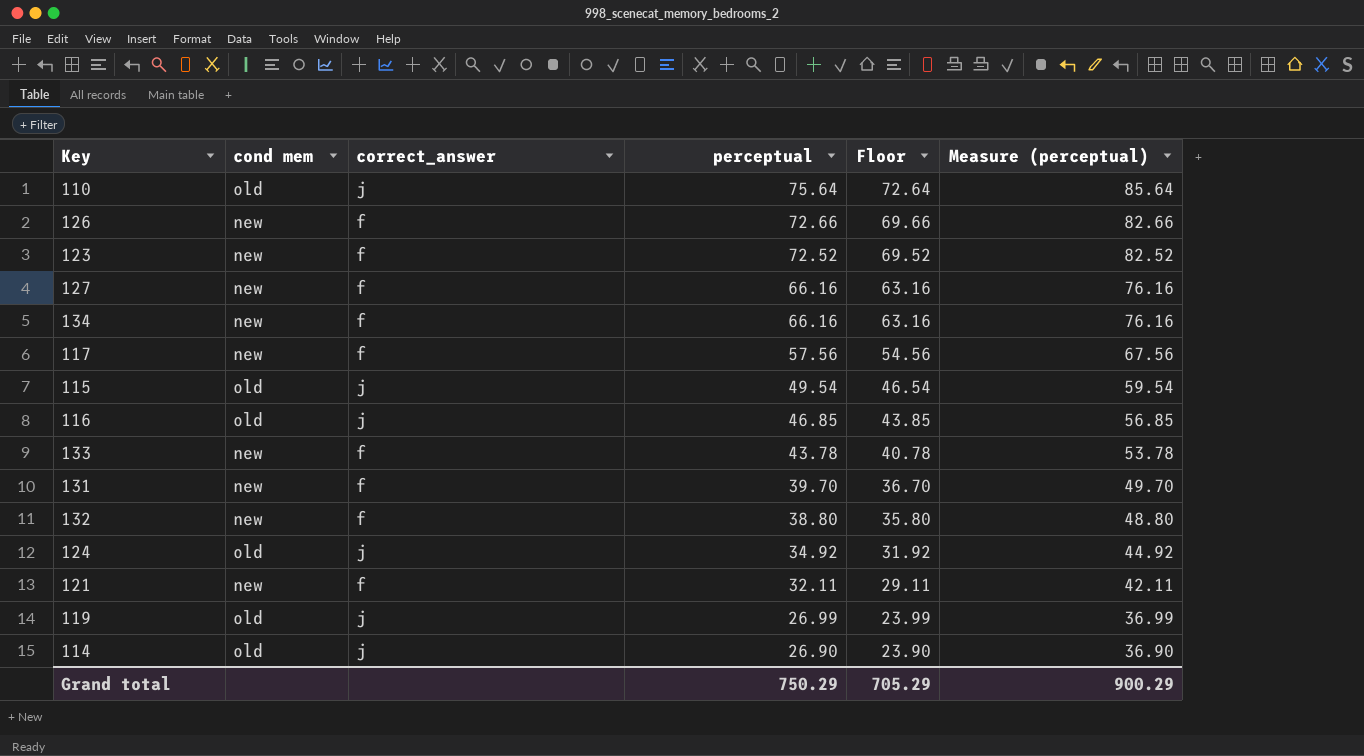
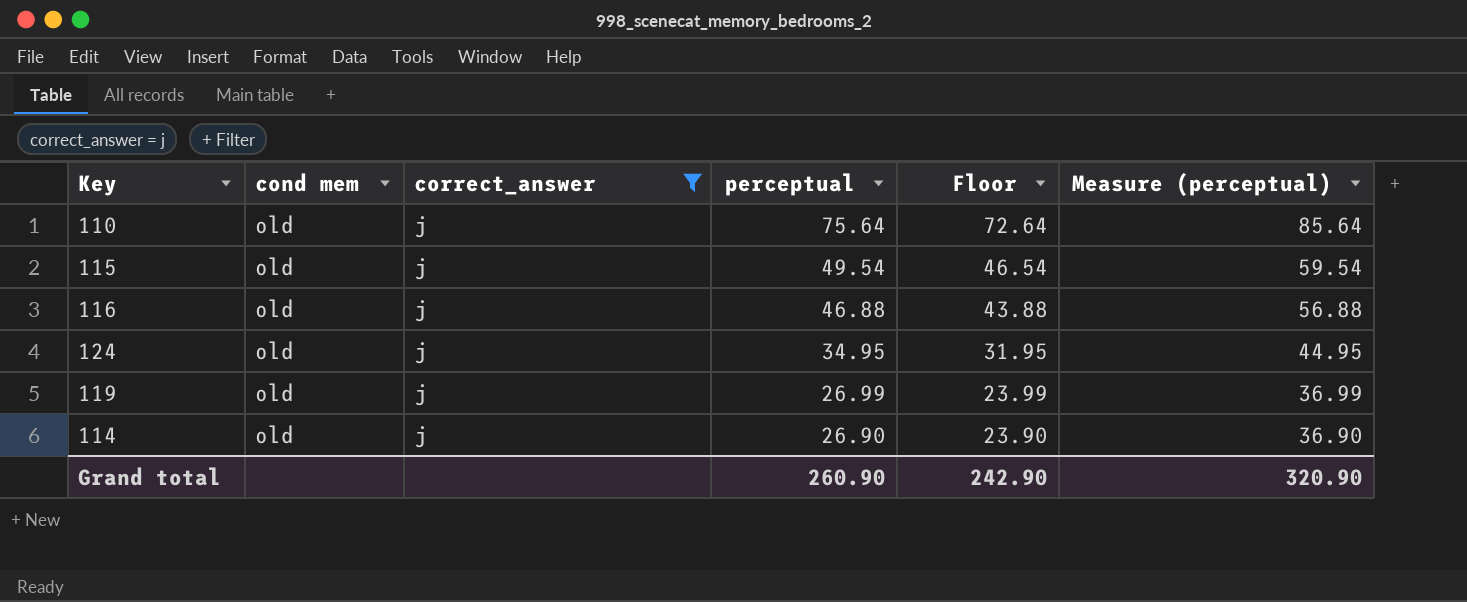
filter: none -> correct_answer = j
116 | perceptual: 46.85 -> 46.88
116 | Floor: 43.85 -> 43.88
116 | Measure (perceptual): 56.85 -> 56.88
124 | perceptual: 34.92 -> 34.95
124 | Floor: 31.92 -> 31.95
124 | Measure (perceptual): 44.92 -> 44.95
Grand total | perceptual: 750.29 -> 260.90
Grand total | Floor: 705.29 -> 242.90
Grand total | Measure (perceptual): 900.29 -> 320.90

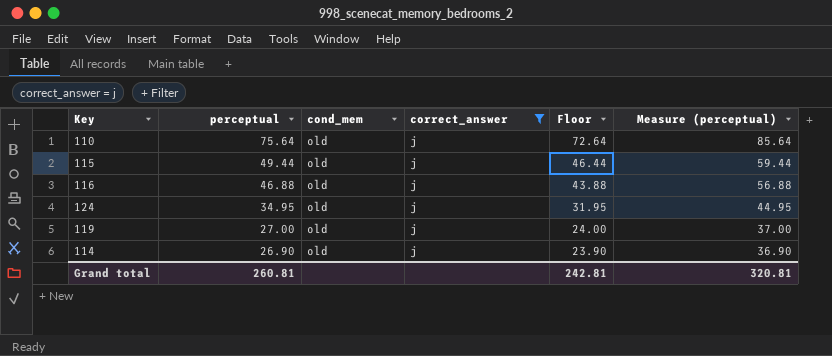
column perceptual | position: 4 -> 2
column name: cond mem -> cond_mem
115 | perceptual: 49.54 -> 49.44
115 | Floor: 46.54 -> 46.44
115 | Measure (perceptual): 59.54 -> 59.44
119 | perceptual: 26.99 -> 27.00
119 | Floor: 23.99 -> 24.00
119 | Measure (perceptual): 36.99 -> 37.00
Grand total | perceptual: 260.90 -> 260.81
Grand total | Floor: 242.90 -> 242.81
Grand total | Measure (perceptual): 320.90 -> 320.81

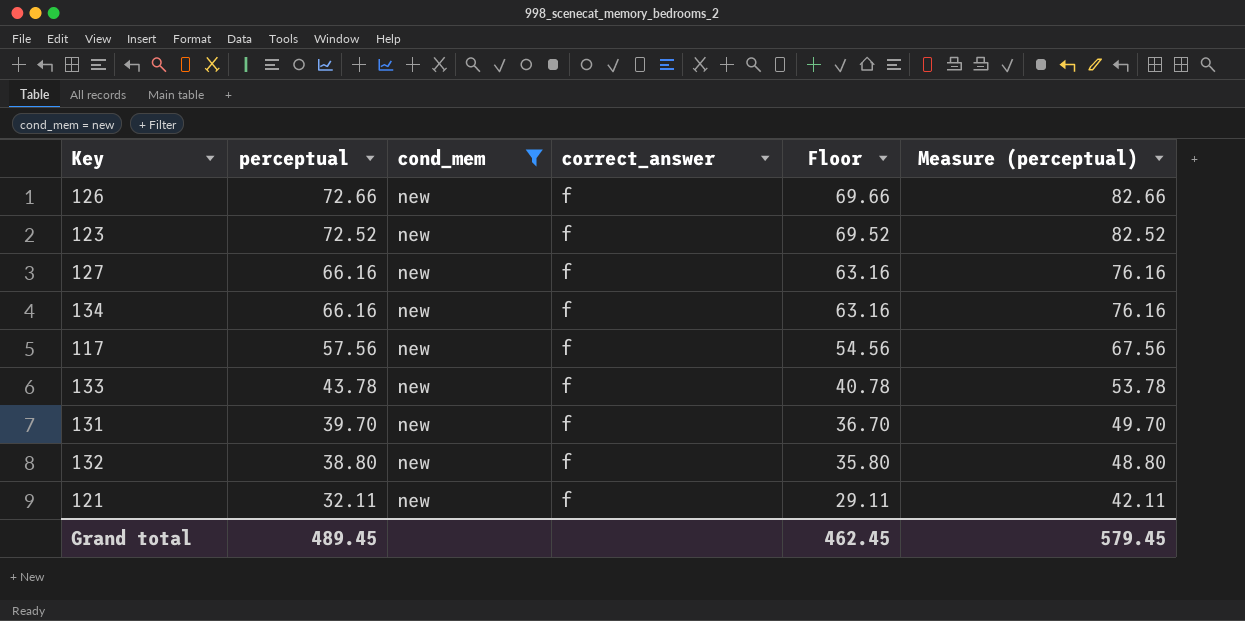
filter: correct_answer = j -> cond_mem = new
Grand total | perceptual: 260.81 -> 489.45
Grand total | Floor: 242.81 -> 462.45
Grand total | Measure (perceptual): 320.81 -> 579.45

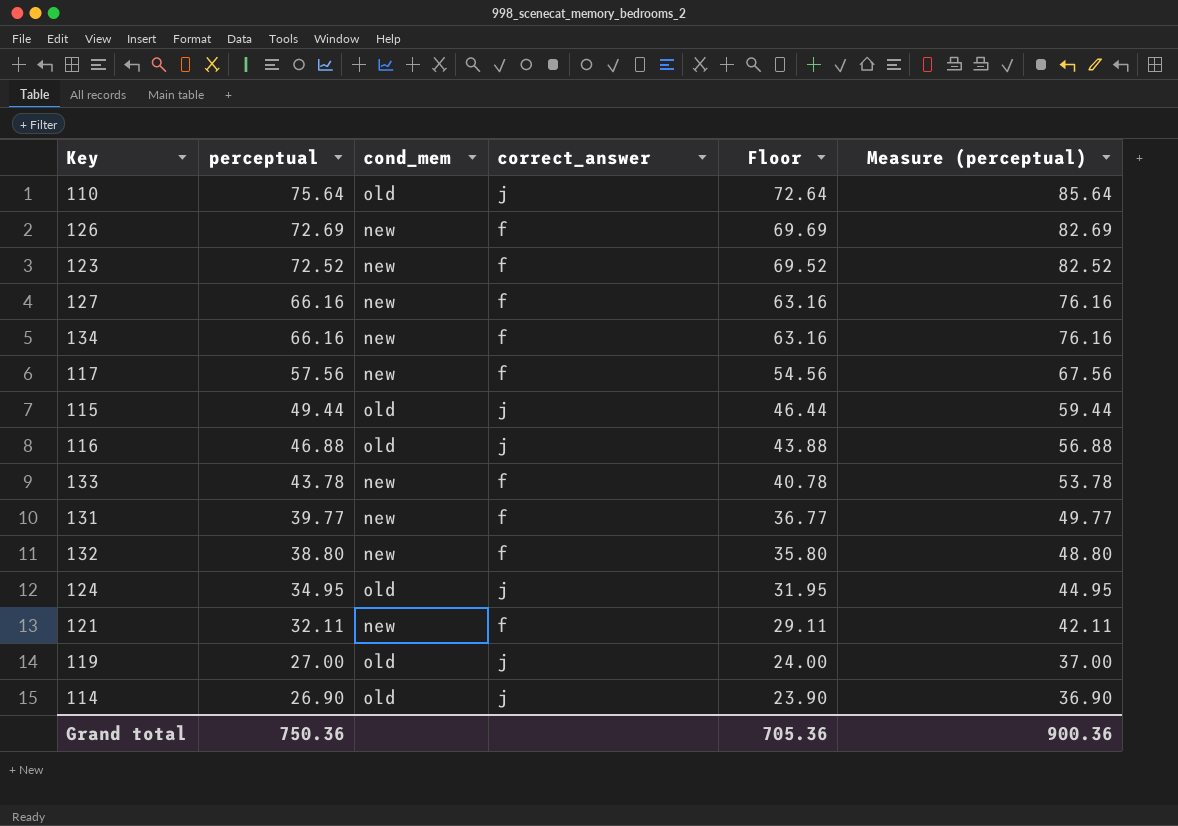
filter: cond_mem = new -> none
126 | perceptual: 72.66 -> 72.69
126 | Floor: 69.66 -> 69.69
126 | Measure (perceptual): 82.66 -> 82.69
131 | perceptual: 39.70 -> 39.77
131 | Floor: 36.70 -> 36.77
131 | Measure (perceptual): 49.70 -> 49.77
Grand total | perceptual: 489.45 -> 750.36
Grand total | Floor: 462.45 -> 705.36
Grand total | Measure (perceptual): 579.45 -> 900.36

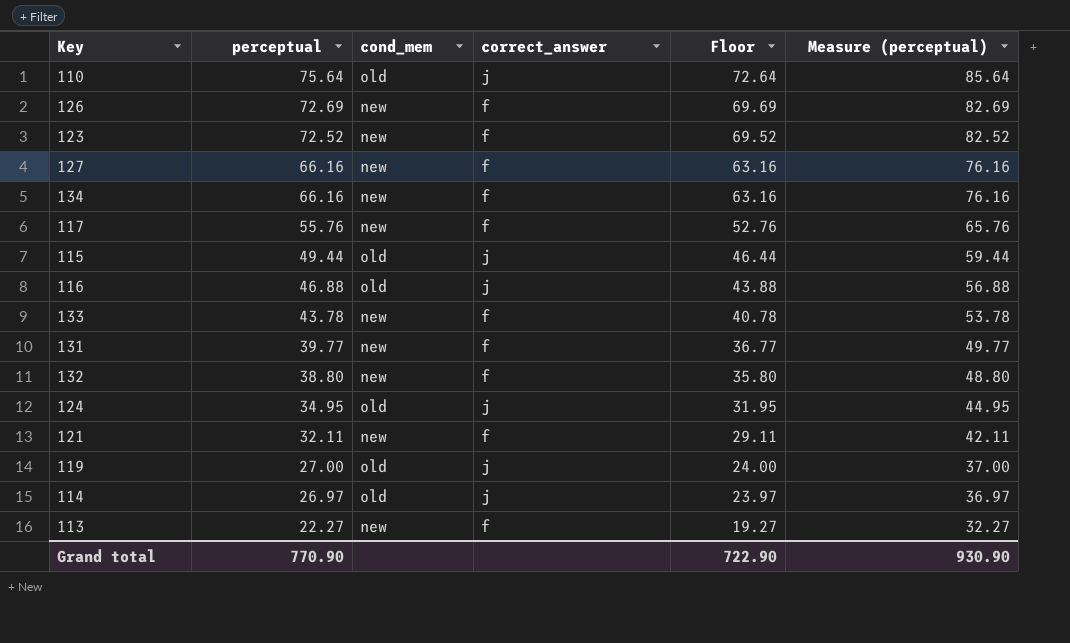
117 | perceptual: 57.56 -> 55.76
117 | Floor: 54.56 -> 52.76
117 | Measure (perceptual): 67.56 -> 65.76
114 | perceptual: 26.90 -> 26.97
114 | Floor: 23.90 -> 23.97
114 | Measure (perceptual): 36.90 -> 36.97
row 113: none -> 22.27 | new | f | 19.27 | 32.27
Grand total | perceptual: 750.36 -> 770.90
Grand total | Floor: 705.36 -> 722.90
Grand total | Measure (perceptual): 900.36 -> 930.90

